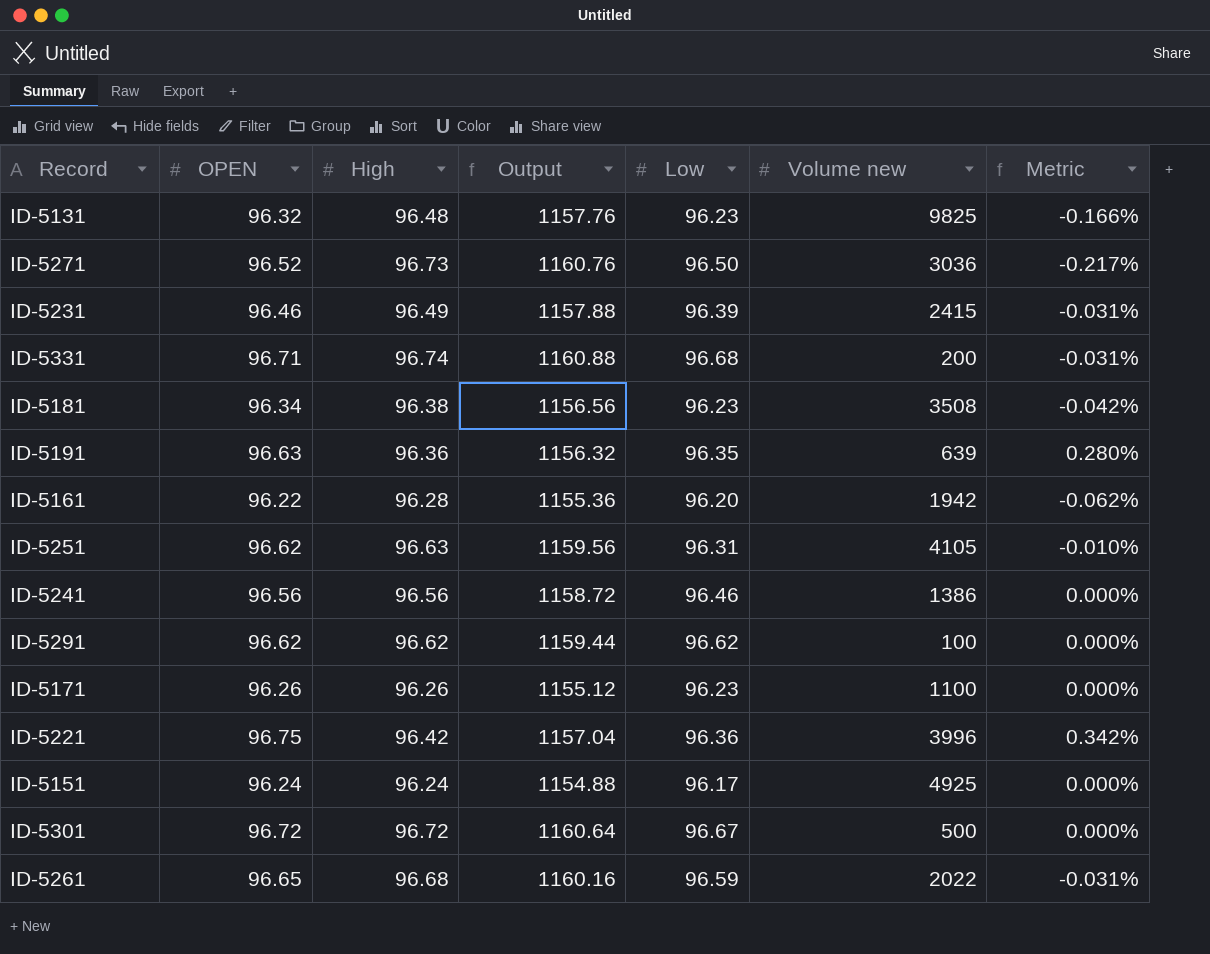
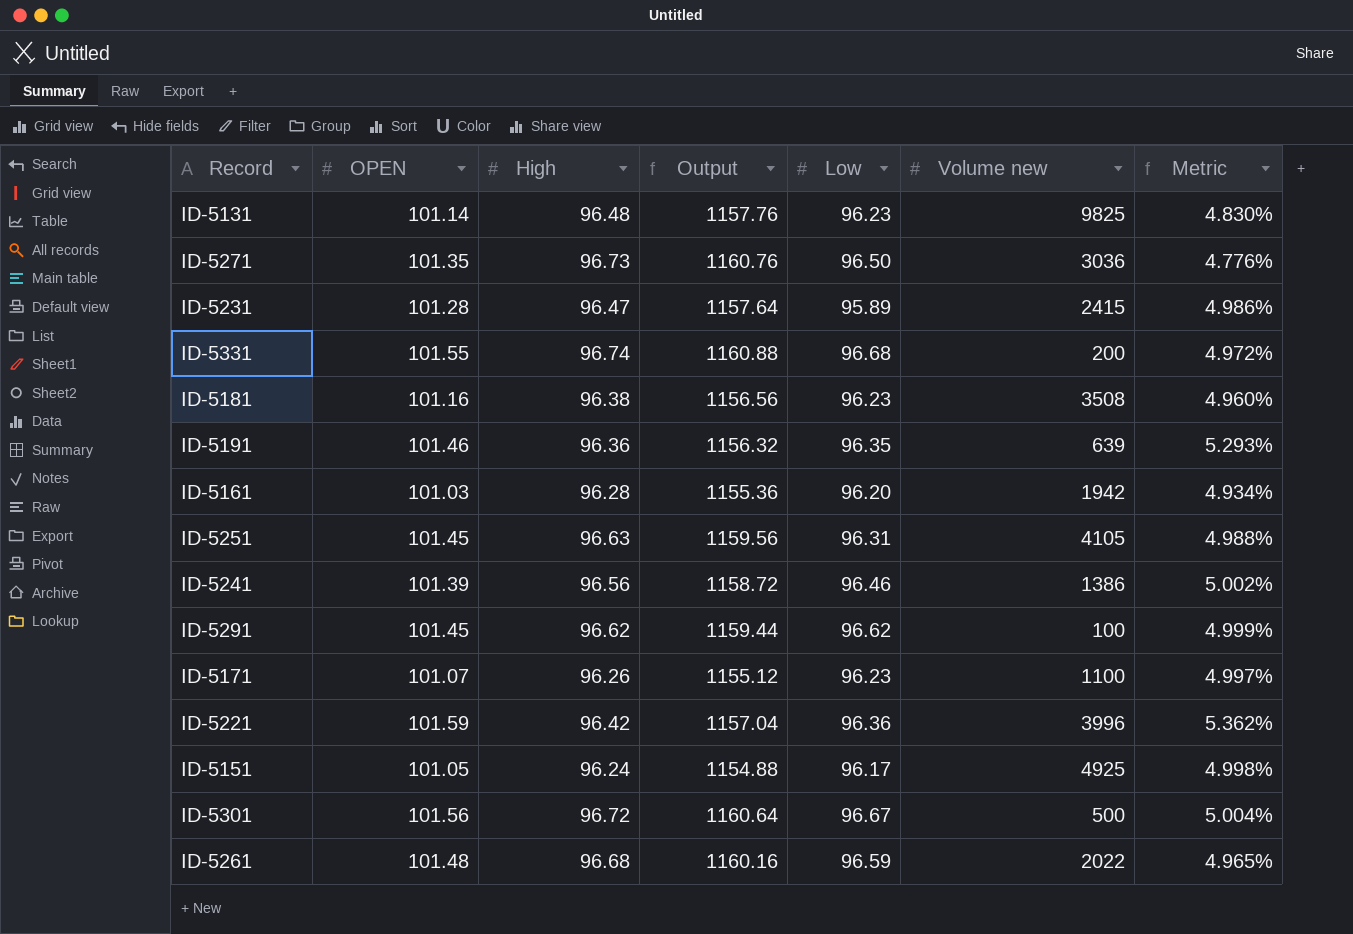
ID-5131 | OPEN: 96.32 -> 101.14
ID-5131 | Metric: -0.166% -> 4.830%
ID-5271 | OPEN: 96.52 -> 101.35
ID-5271 | Metric: -0.217% -> 4.776%
ID-5231 | OPEN: 96.46 -> 101.28
ID-5231 | High: 96.49 -> 96.47
ID-5231 | Output: 1157.88 -> 1157.64
ID-5231 | Low: 96.39 -> 95.89
ID-5231 | Metric: -0.031% -> 4.986%
ID-5331 | OPEN: 96.71 -> 101.55
ID-5331 | Metric: -0.031% -> 4.972%
ID-5181 | OPEN: 96.34 -> 101.16
ID-5181 | Metric: -0.042% -> 4.960%
ID-5191 | OPEN: 96.63 -> 101.46
ID-5191 | Metric: 0.280% -> 5.293%
ID-5161 | OPEN: 96.22 -> 101.03
ID-5161 | Metric: -0.062% -> 4.934%
ID-5251 | OPEN: 96.62 -> 101.45
ID-5251 | Metric: -0.010% -> 4.988%
ID-5241 | OPEN: 96.56 -> 101.39
ID-5241 | Metric: 0.000% -> 5.002%
ID-5291 | OPEN: 96.62 -> 101.45
ID-5291 | Metric: 0.000% -> 4.999%
ID-5171 | OPEN: 96.26 -> 101.07
ID-5171 | Metric: 0.000% -> 4.997%
ID-5221 | OPEN: 96.75 -> 101.59
ID-5221 | Metric: 0.342% -> 5.362%
ID-5151 | OPEN: 96.24 -> 101.05
ID-5151 | Metric: 0.000% -> 4.998%
ID-5301 | OPEN: 96.72 -> 101.56
ID-5301 | Metric: 0.000% -> 5.004%
ID-5261 | OPEN: 96.65 -> 101.48
ID-5261 | Metric: -0.031% -> 4.965%

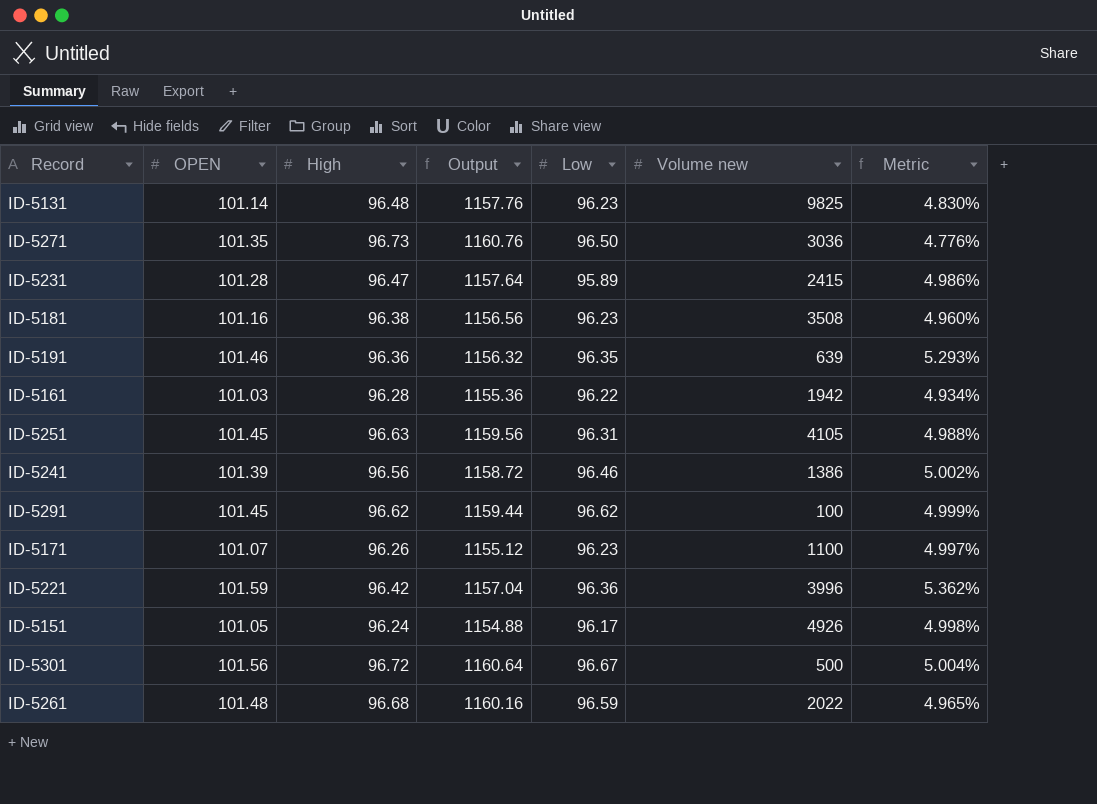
row ID-5331: 101.55 | 96.74 | 1160.88 | 96.68 | 200 | 4.972% -> none
ID-5161 | Low: 96.20 -> 96.22
ID-5151 | Volume new: 4925 -> 4926

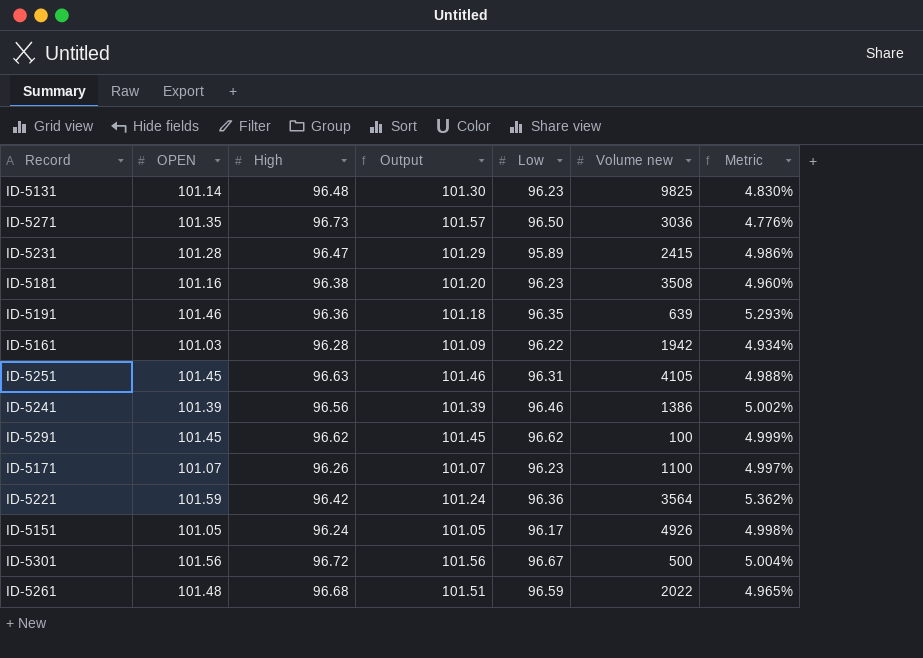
column Output | formula: [High] * 12 -> [High] * 1.05
ID-5221 | Volume new: 3996 -> 3564

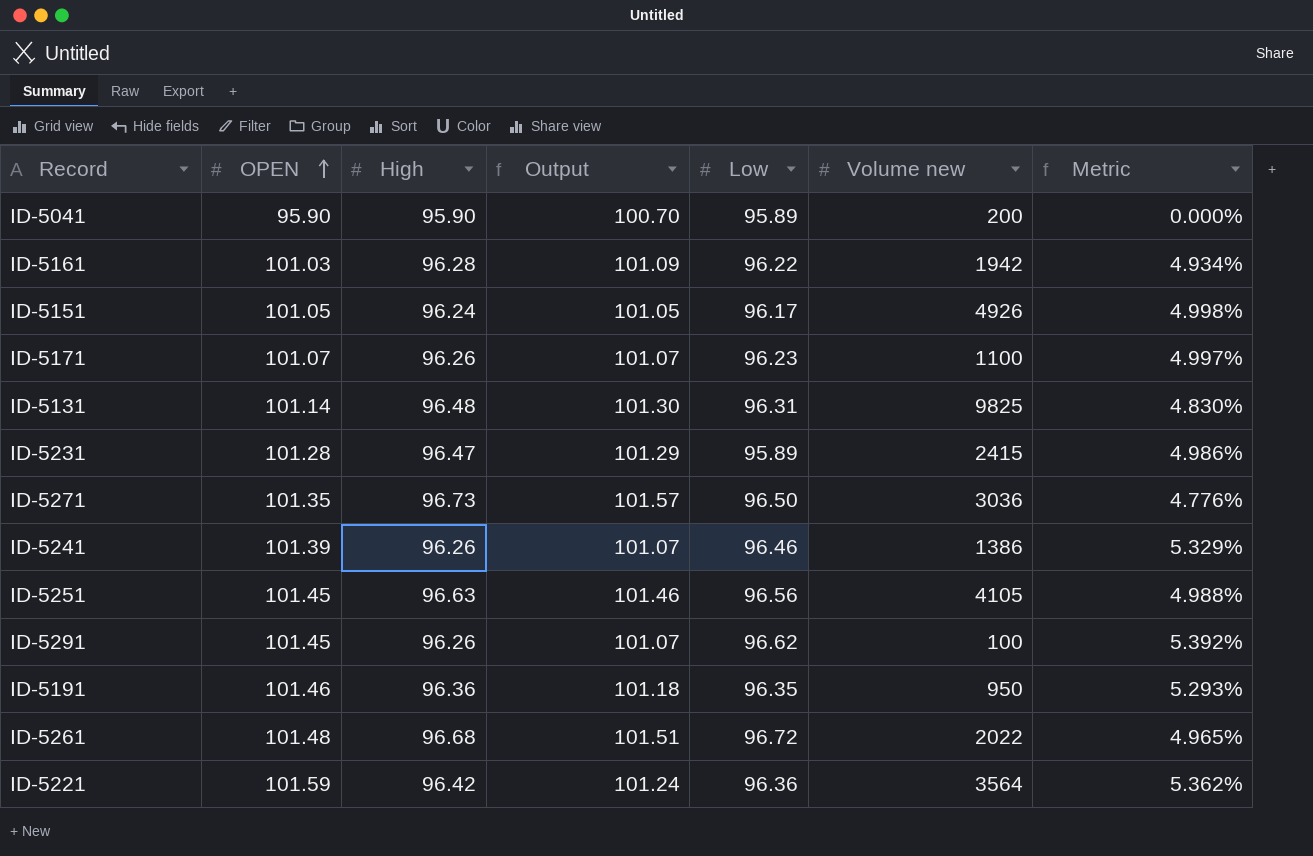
row order: none -> OPEN ascending
row ID-5181: 101.16 | 96.38 | 101.20 | 96.23 | 3508 | 4.960% -> none
row ID-5301: 101.56 | 96.72 | 101.56 | 96.67 | 500 | 5.004% -> none
row ID-5041: none -> 95.90 | 95.90 | 100.70 | 95.89 | 200 | 0.000%
ID-5131 | Low: 96.23 -> 96.31
ID-5241 | High: 96.56 -> 96.26
ID-5241 | Output: 101.39 -> 101.07
ID-5241 | Metric: 5.002% -> 5.329%
ID-5251 | Low: 96.31 -> 96.56
ID-5291 | High: 96.62 -> 96.26
ID-5291 | Output: 101.45 -> 101.07
ID-5291 | Metric: 4.999% -> 5.392%
ID-5191 | Volume new: 639 -> 950
ID-5261 | Low: 96.59 -> 96.72

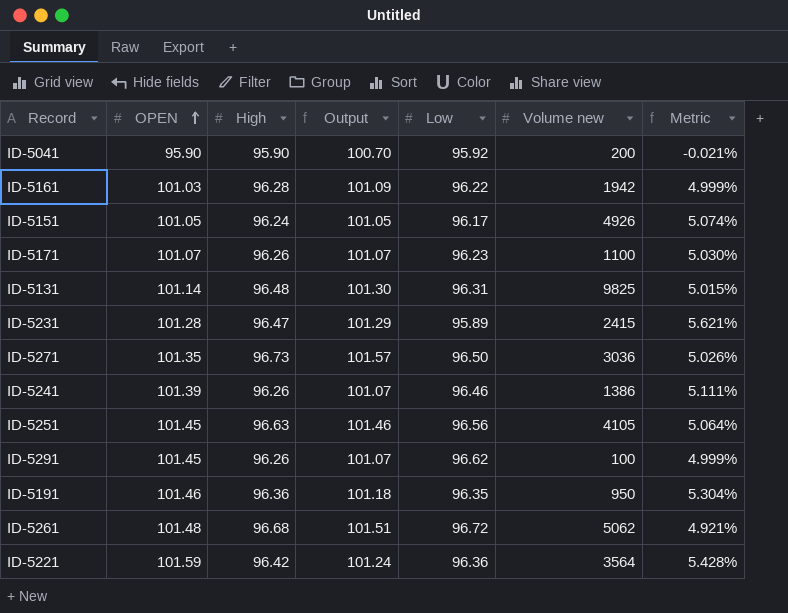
column Metric | formula: ([OPEN] - [High]) / [High] -> ([OPEN] - [Low]) / [Low]
ID-5041 | Low: 95.89 -> 95.92
ID-5261 | Volume new: 2022 -> 5062

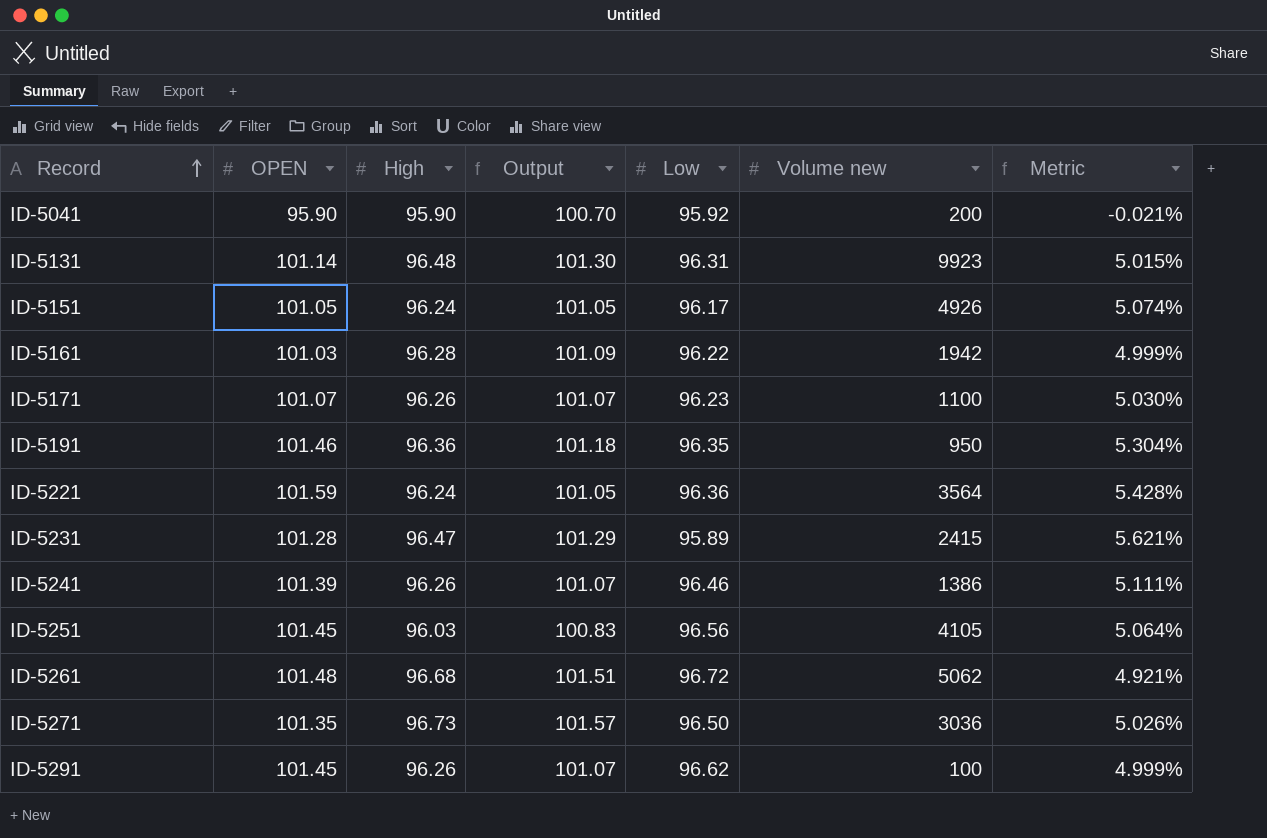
row order: OPEN ascending -> Record ascending
ID-5131 | Volume new: 9825 -> 9923
ID-5221 | High: 96.42 -> 96.24
ID-5221 | Output: 101.24 -> 101.05
ID-5251 | High: 96.63 -> 96.03
ID-5251 | Output: 101.46 -> 100.83

